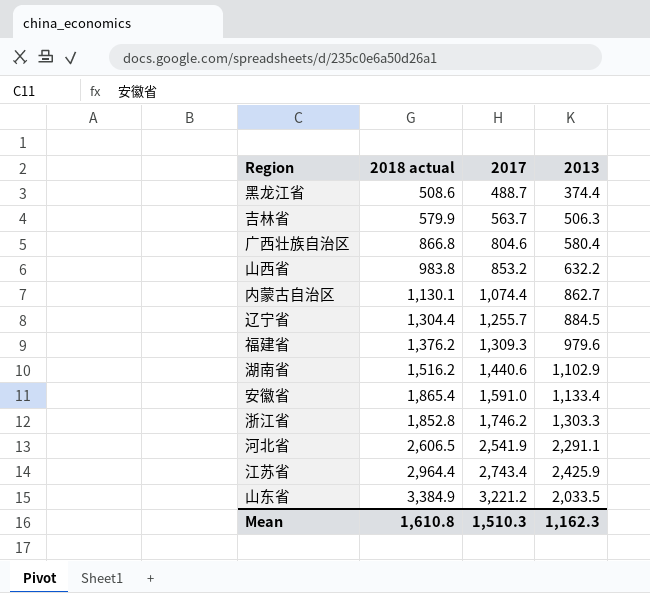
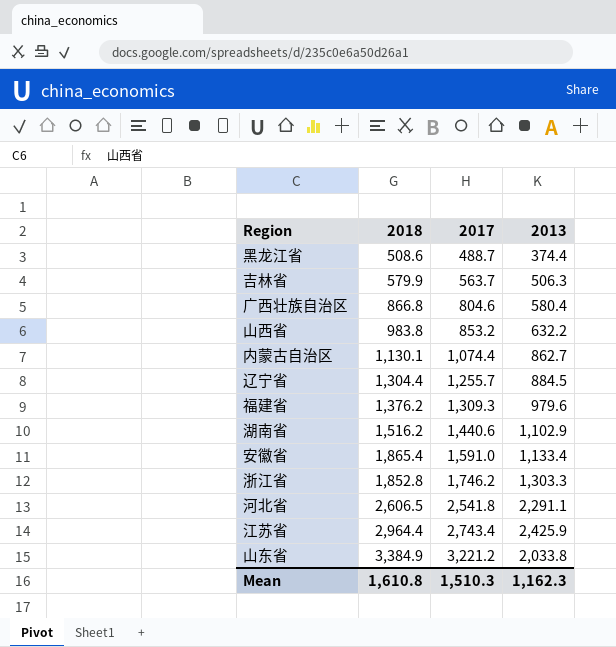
column name: 2018 actual -> 2018
河北省 | 2017: 2,541.9 -> 2,541.8
山东省 | 2013: 2,033.5 -> 2,033.8

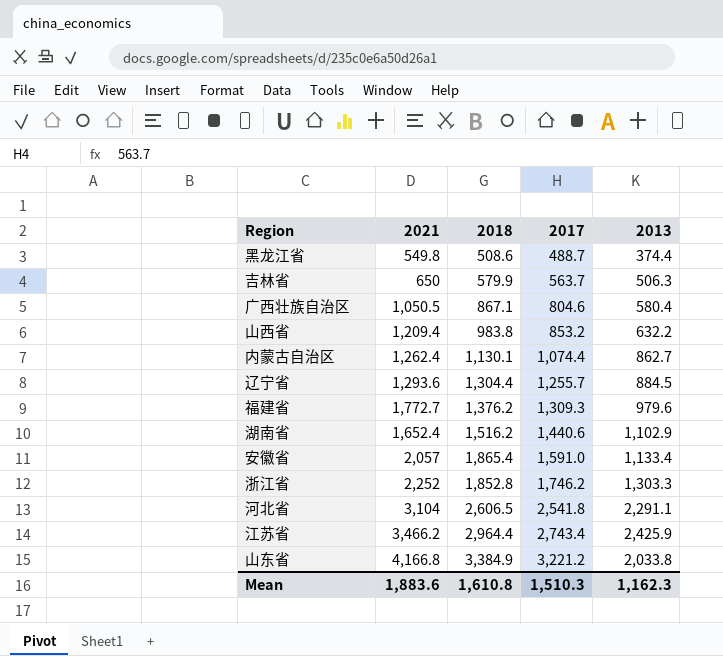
column 2021 | position: none -> 2
广西壮族自治区 | 2018: 866.8 -> 867.1

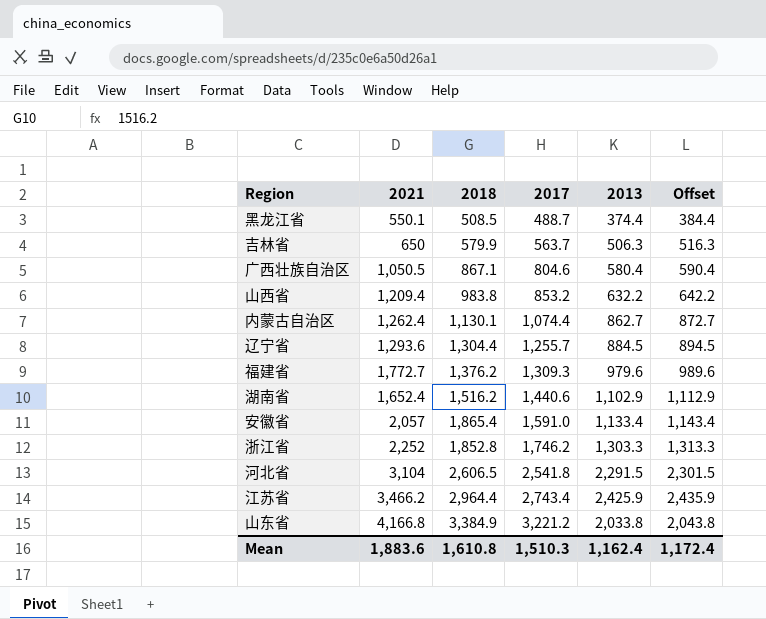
column Offset | formula: none -> [2013] + 10
黑龙江省 | 2021: 549.8 -> 550.1
黑龙江省 | 2018: 508.6 -> 508.5
河北省 | 2013: 2,291.1 -> 2,291.5
Mean | 2013: 1,162.3 -> 1,162.4

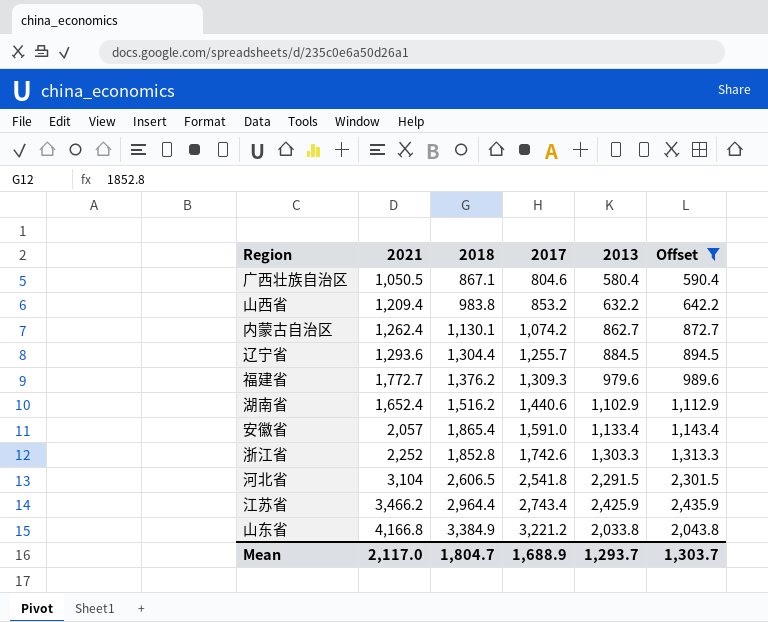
filter: none -> Offset >= 590.4
内蒙古自治区 | 2017: 1,074.4 -> 1,074.2
浙江省 | 2017: 1,746.2 -> 1,742.6
Mean | 2021: 1,883.6 -> 2,117.0
Mean | 2018: 1,610.8 -> 1,804.7
Mean | 2017: 1,510.3 -> 1,688.9
Mean | 2013: 1,162.4 -> 1,293.7
Mean | Offset: 1,172.4 -> 1,303.7

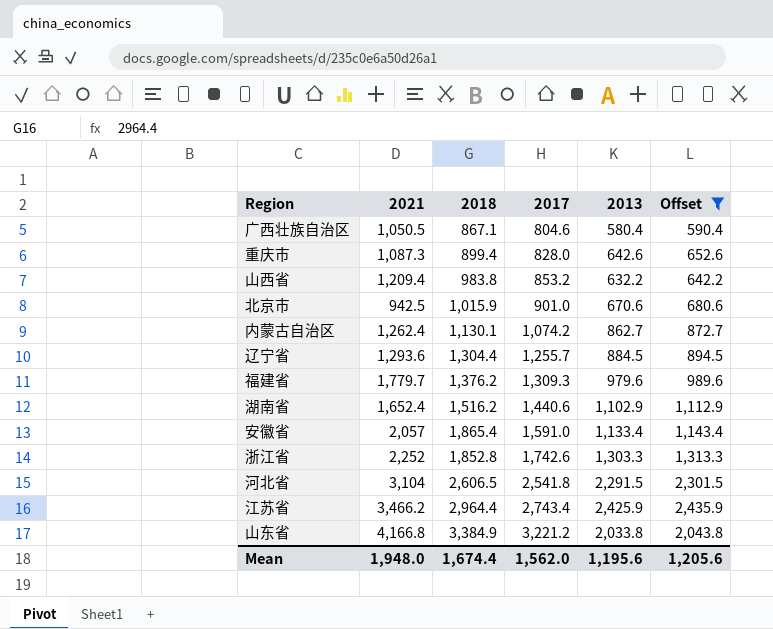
row 重庆市: none -> 1,087.3 | 899.4 | 828.0 | 642.6 | 652.6
row 北京市: none -> 942.5 | 1,015.9 | 901.0 | 670.6 | 680.6
福建省 | 2021: 1,772.7 -> 1,779.7
Mean | 2021: 2,117.0 -> 1,948.0
Mean | 2018: 1,804.7 -> 1,674.4
Mean | 2017: 1,688.9 -> 1,562.0
Mean | 2013: 1,293.7 -> 1,195.6
Mean | Offset: 1,303.7 -> 1,205.6

